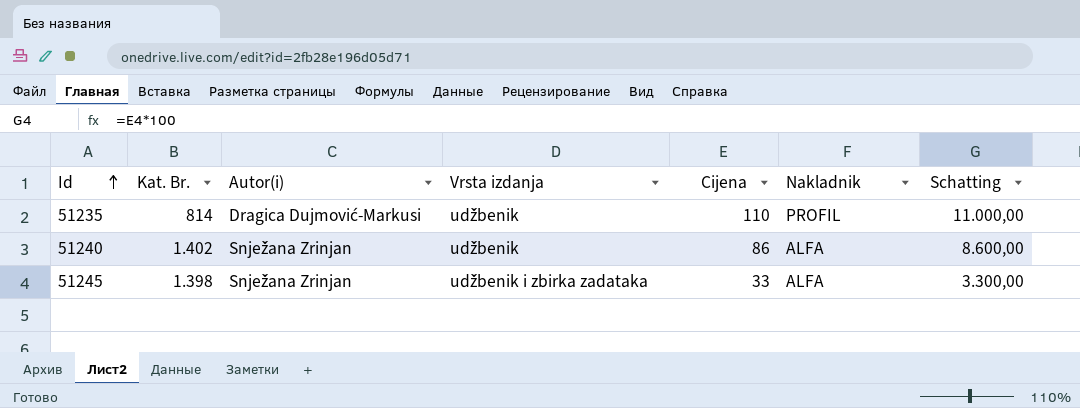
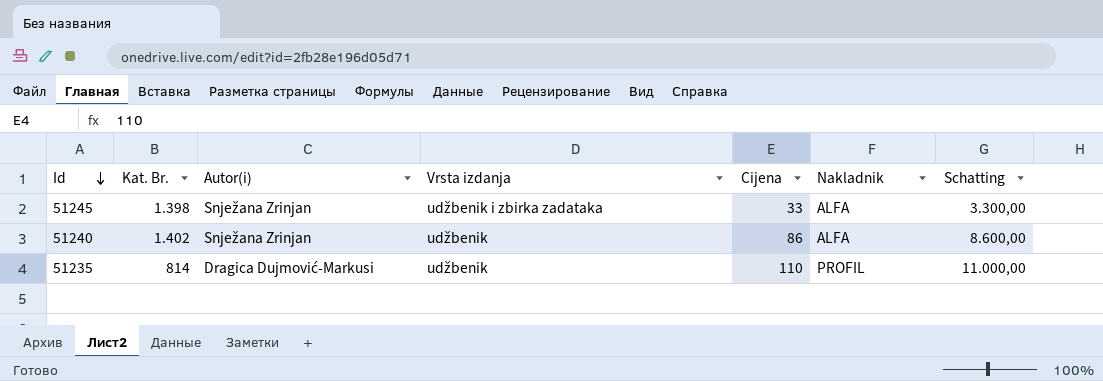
row order: Id ascending -> Id descending

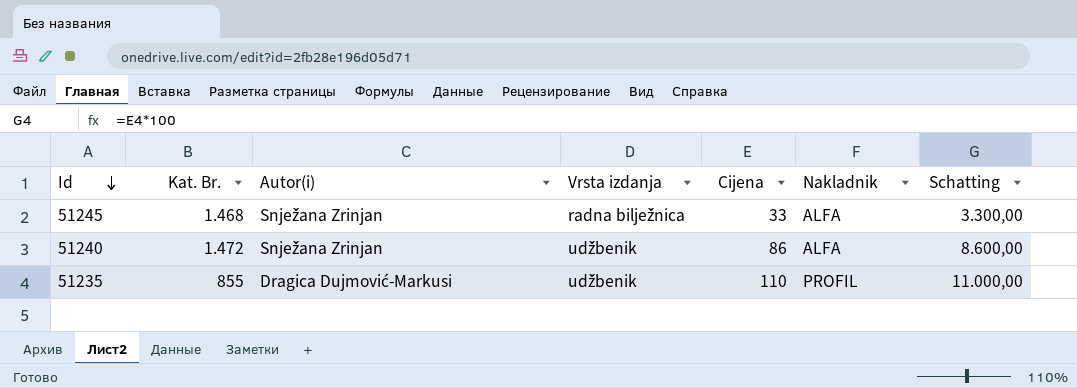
51245 | Kat. Br.: 1.398 -> 1.468
51245 | Vrsta izdanja: udžbenik i zbirka zadataka -> radna bilježnica
51240 | Kat. Br.: 1.402 -> 1.472
51235 | Kat. Br.: 814 -> 855

